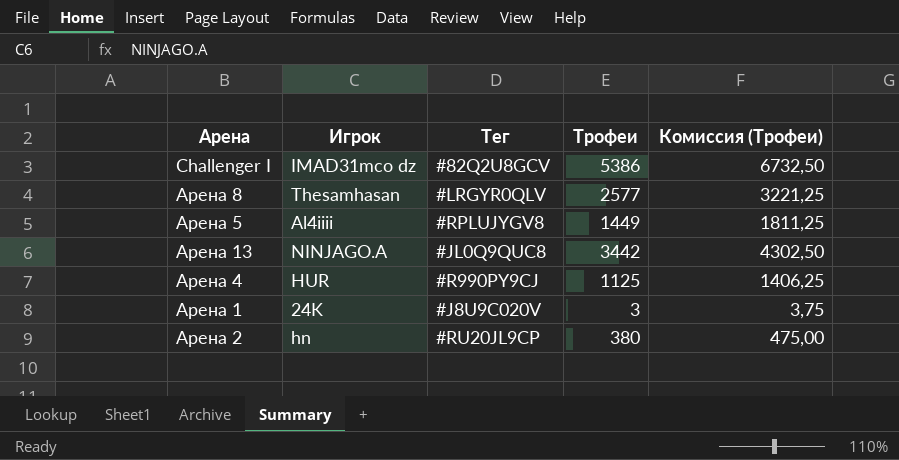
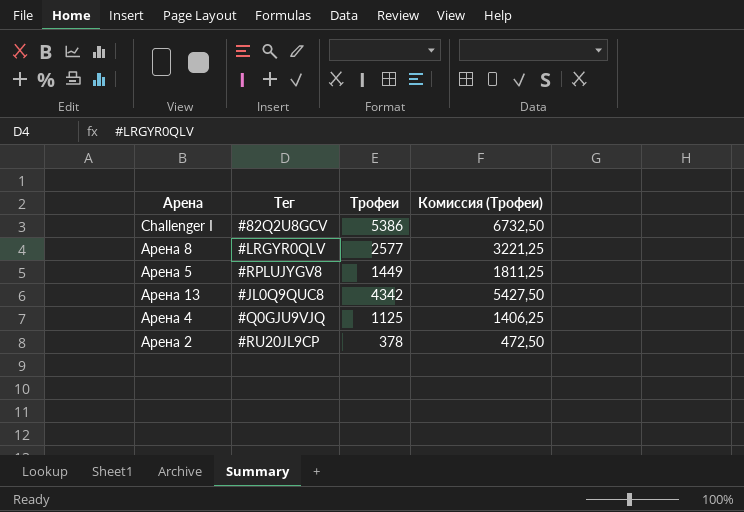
column Игрок | position: 2 -> none
row Арена 1: 24K | #J8U9C020V | 3 | 3,75 -> none
Арена 13 | Трофеи: 3442 -> 4342
Арена 13 | Комиссия (Трофеи): 4302,50 -> 5427,50
Арена 4 | Тег: #R990PY9CJ -> #Q0GJU9VJQ
Арена 2 | Трофеи: 380 -> 378
Арена 2 | Комиссия (Трофеи): 475,00 -> 472,50

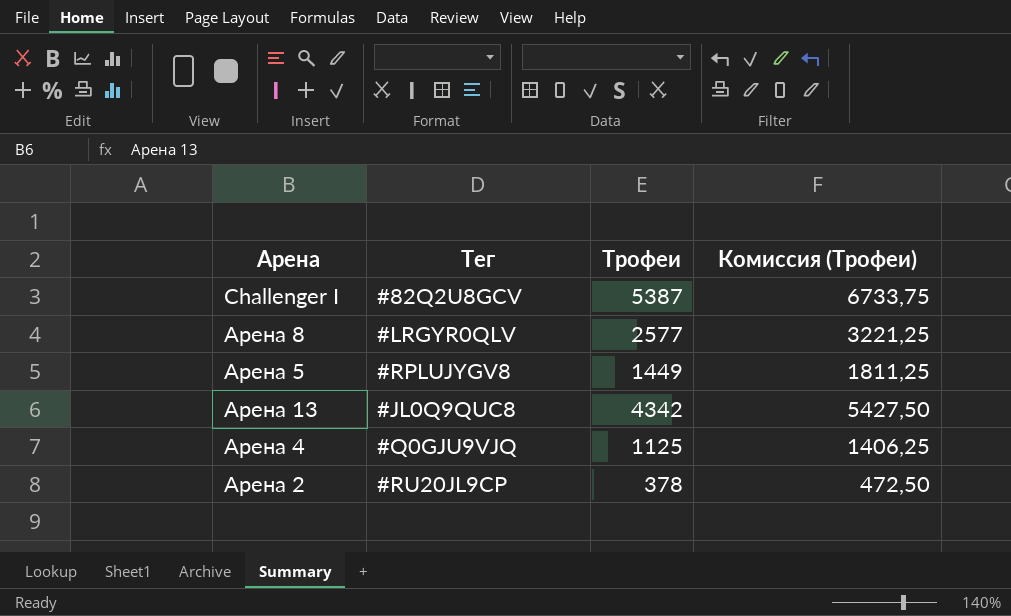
Challenger I | Трофеи: 5386 -> 5387
Challenger I | Комиссия (Трофеи): 6732,50 -> 6733,75

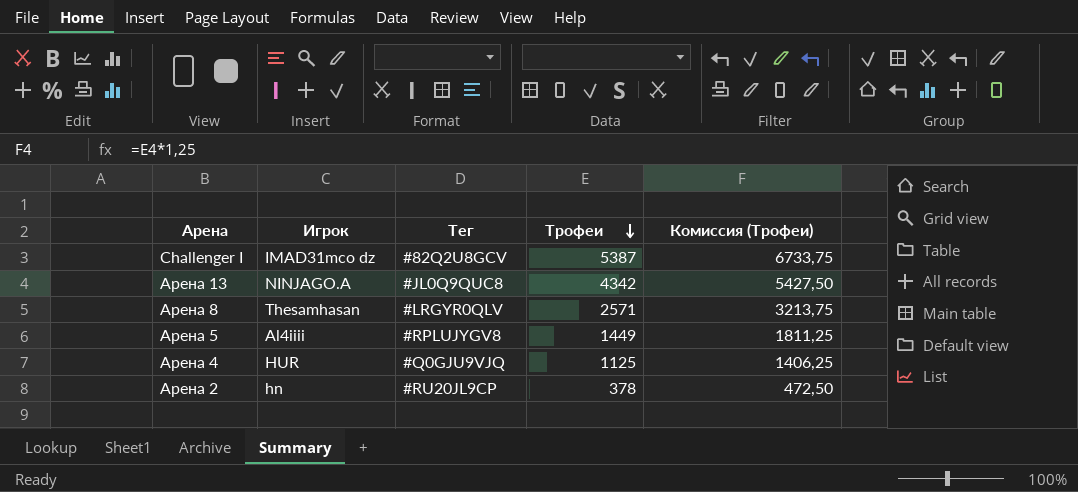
row order: none -> Трофеи descending
column Игрок | position: none -> 2
Арена 8 | Трофеи: 2577 -> 2571
Арена 8 | Комиссия (Трофеи): 3221,25 -> 3213,75

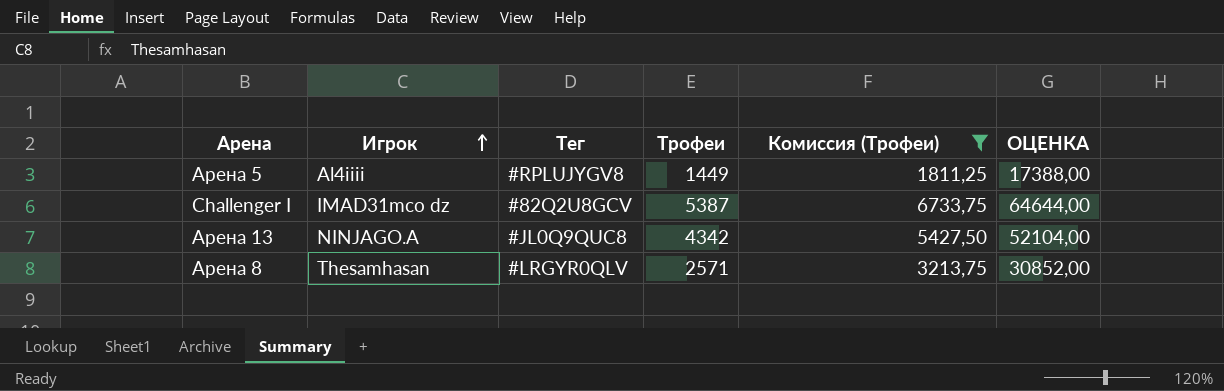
filter: none -> Комиссия (Трофеи) >= 1811,25
row order: Трофеи descending -> Игрок ascending
column ОЦЕНКА | formula: none -> [Трофеи] * 12

